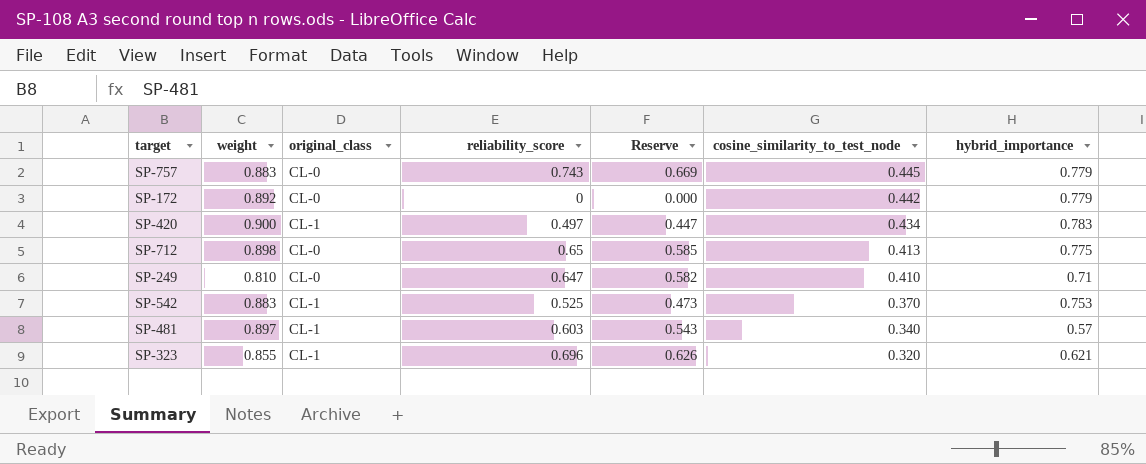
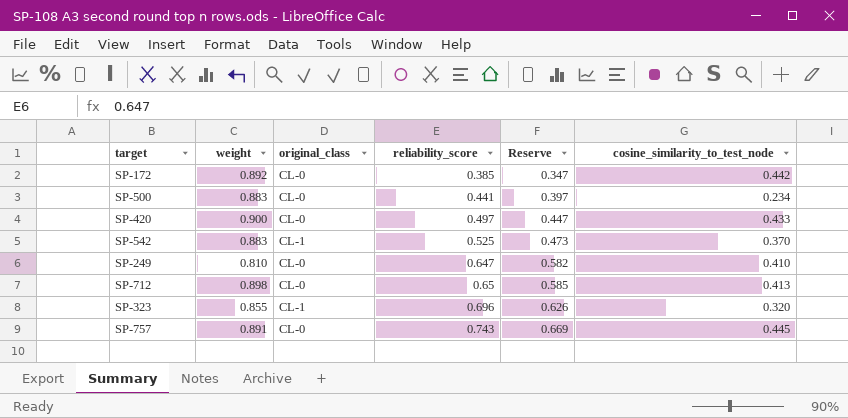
row order: cosine_similarity_to_test_node descending -> reliability_score ascending
column hybrid_importance | position: 7 -> none
row SP-481: 0.897 | CL-1 | 0.603 | 0.543 | 0.340 | 0.57 -> none
SP-172 | reliability_score: 0 -> 0.385
SP-172 | Reserve: 0.000 -> 0.347
row SP-500: none -> 0.883 | CL-0 | 0.441 | 0.397 | 0.234
SP-420 | original_class: CL-1 -> CL-0
SP-420 | cosine_similarity_to_test_node: 0.434 -> 0.433
SP-757 | weight: 0.883 -> 0.891

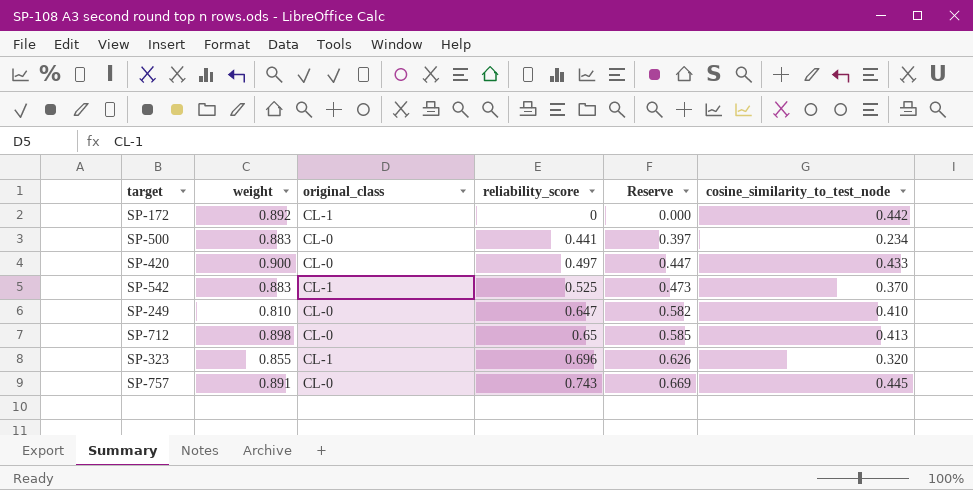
SP-172 | original_class: CL-0 -> CL-1
SP-172 | reliability_score: 0.385 -> 0
SP-172 | Reserve: 0.347 -> 0.000

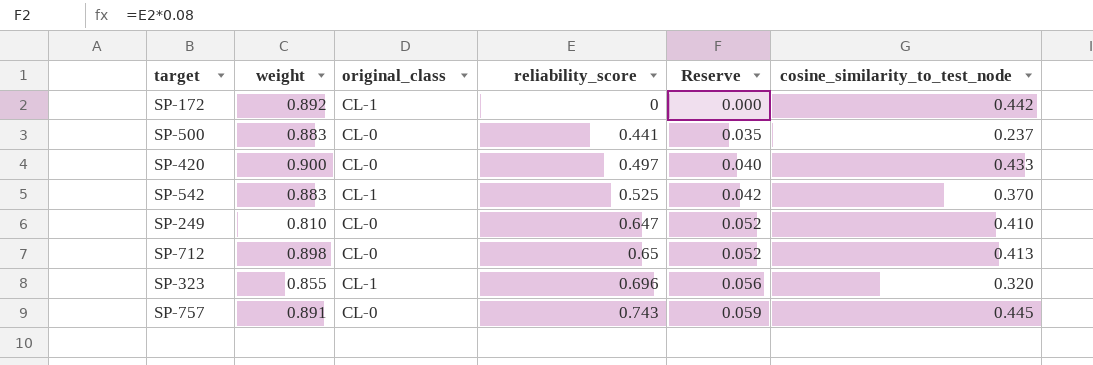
column Reserve | formula: [reliability_score] * 0.9 -> [reliability_score] * 0.08
SP-500 | cosine_similarity_to_test_node: 0.234 -> 0.237

